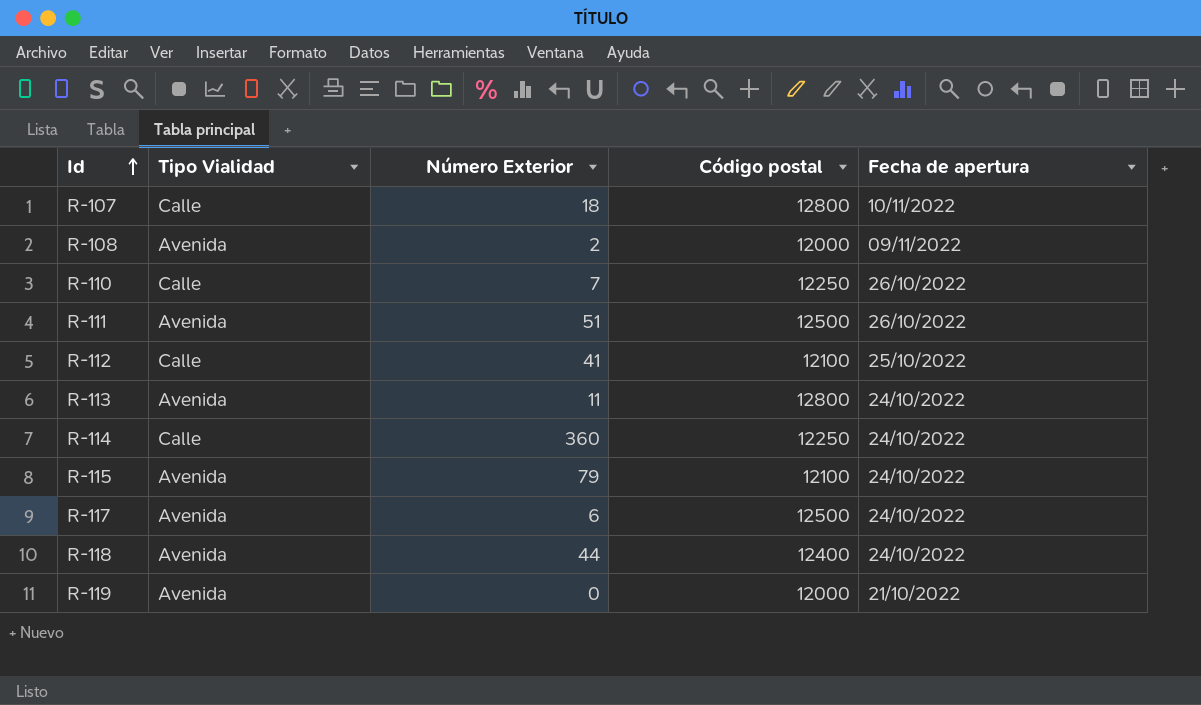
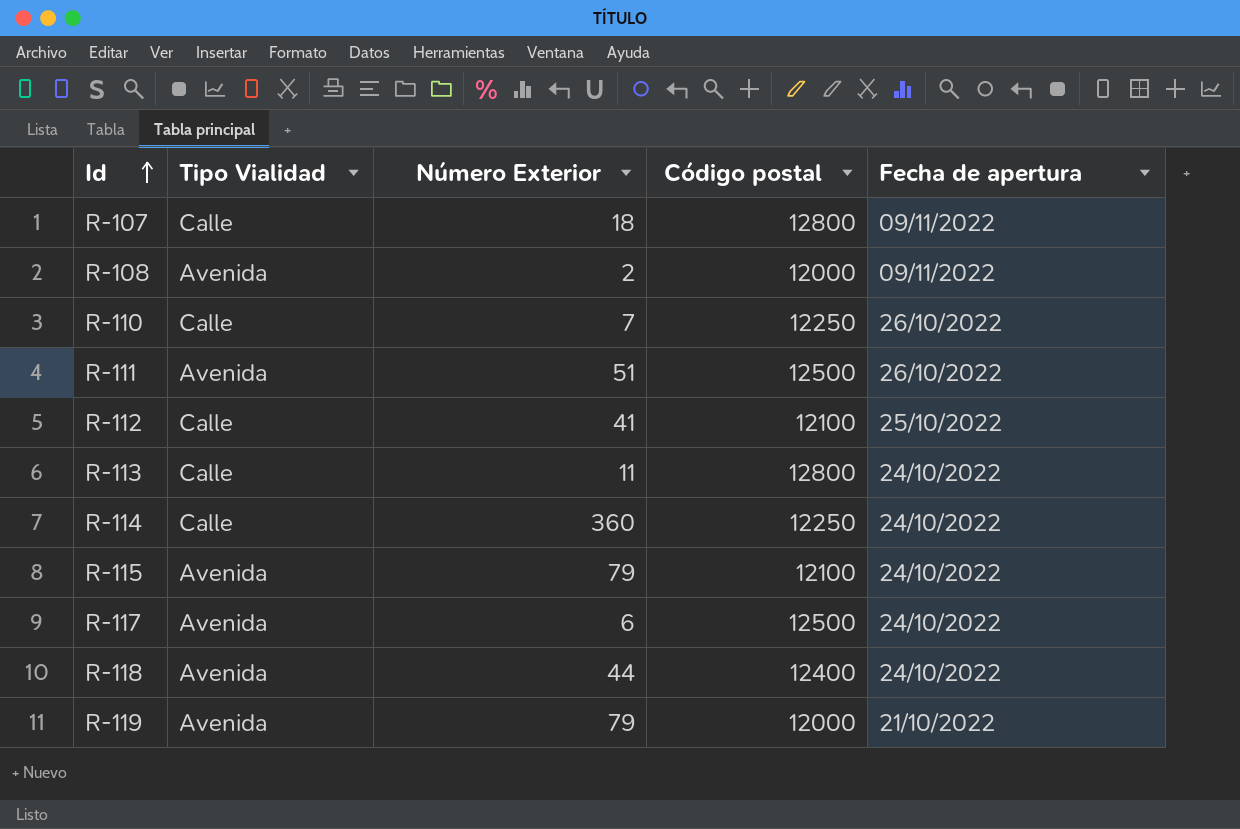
R-107 | Fecha de apertura: 10/11/2022 -> 09/11/2022
R-113 | Tipo Vialidad: Avenida -> Calle
R-119 | Número Exterior: 0 -> 79

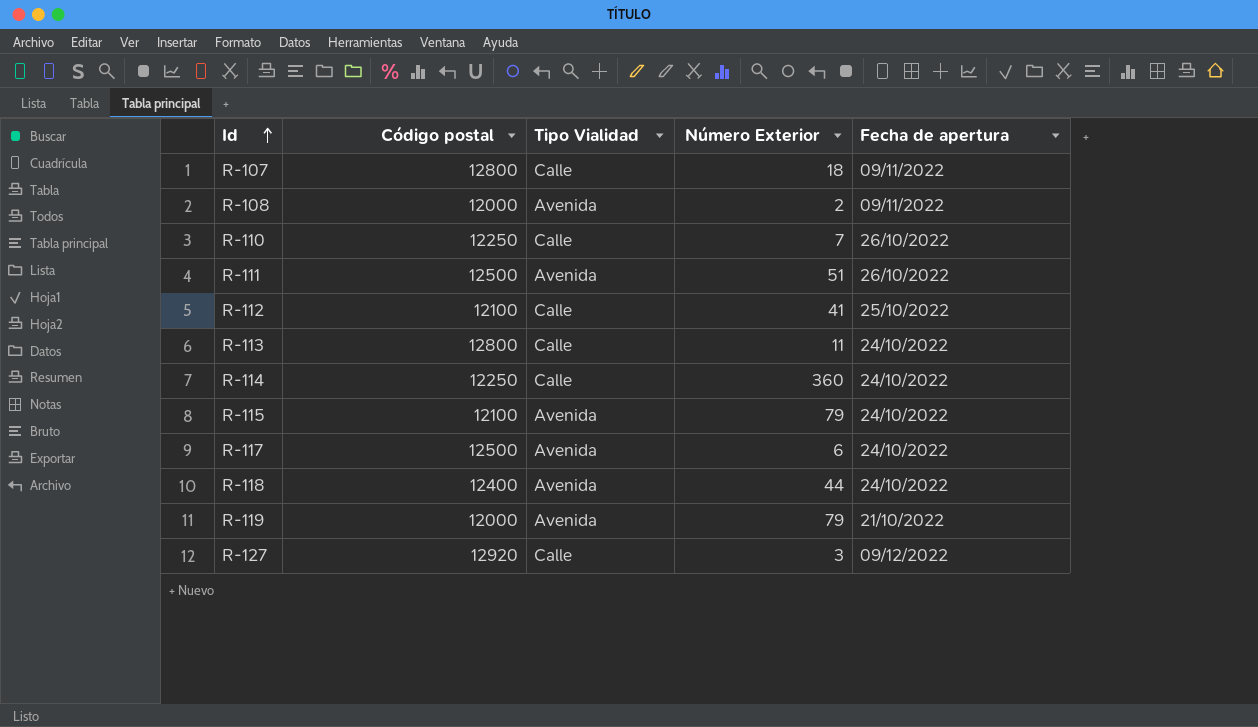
column Código postal | position: 4 -> 2
row R-127: none -> 12920 | Calle | 3 | 09/12/2022

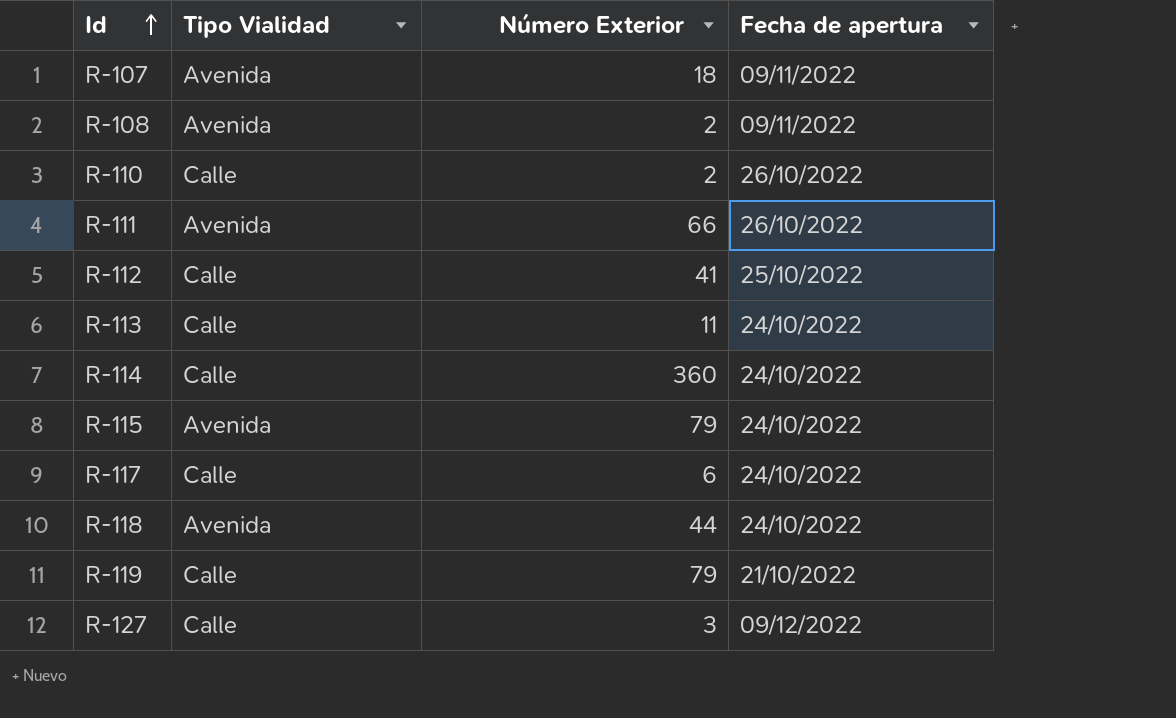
column Código postal | position: 2 -> none
R-107 | Tipo Vialidad: Calle -> Avenida
R-110 | Número Exterior: 7 -> 2
R-111 | Número Exterior: 51 -> 66
R-117 | Tipo Vialidad: Avenida -> Calle
R-119 | Tipo Vialidad: Avenida -> Calle

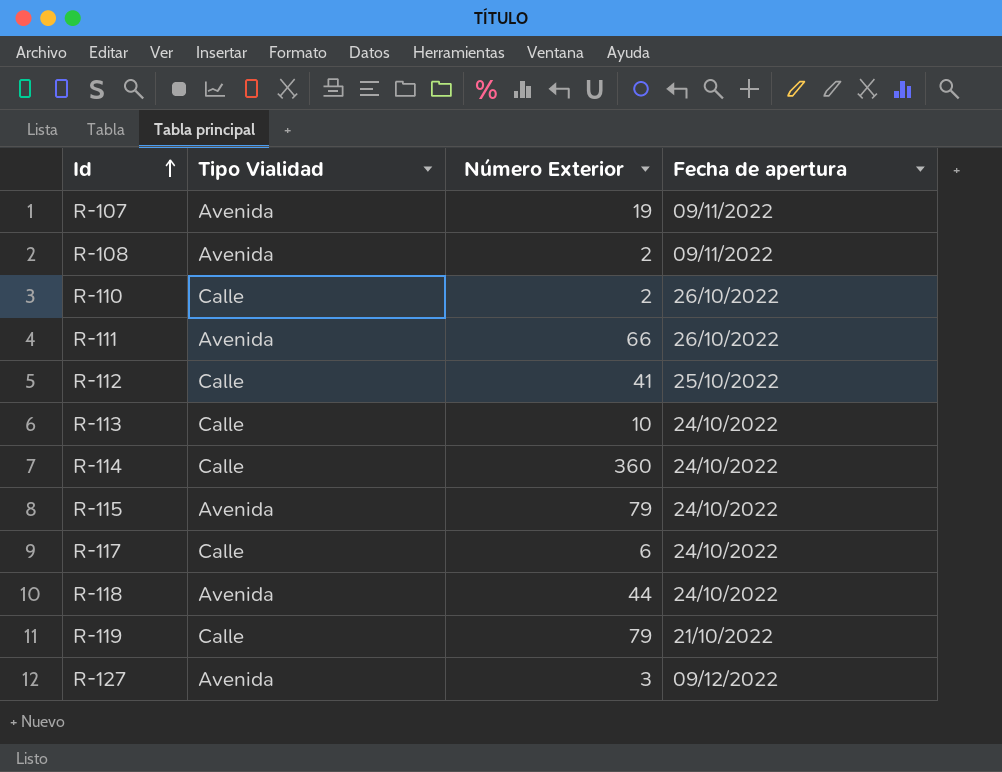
R-107 | Número Exterior: 18 -> 19
R-113 | Número Exterior: 11 -> 10
R-127 | Tipo Vialidad: Calle -> Avenida

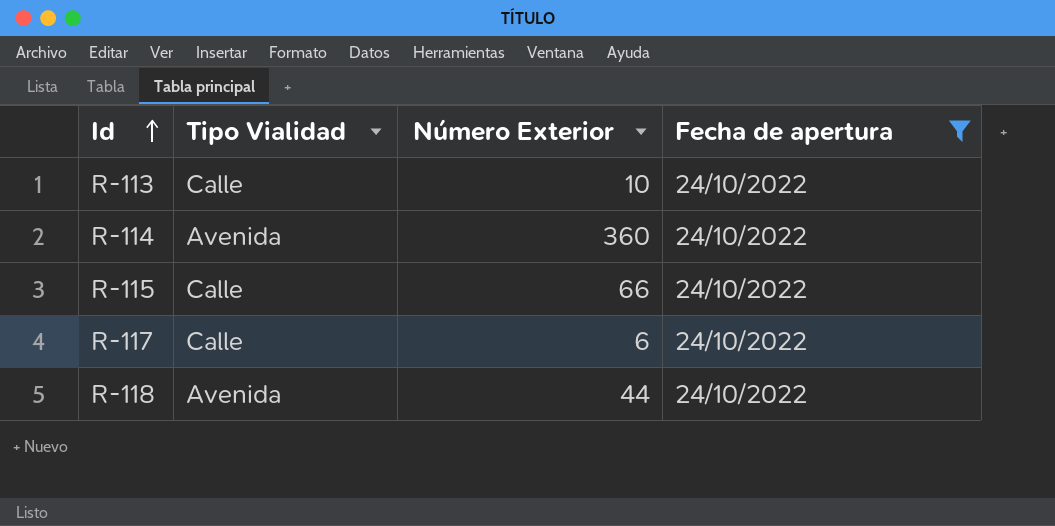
filter: none -> Fecha de apertura = 24/10/2022
R-114 | Tipo Vialidad: Calle -> Avenida
R-115 | Tipo Vialidad: Avenida -> Calle
R-115 | Número Exterior: 79 -> 66

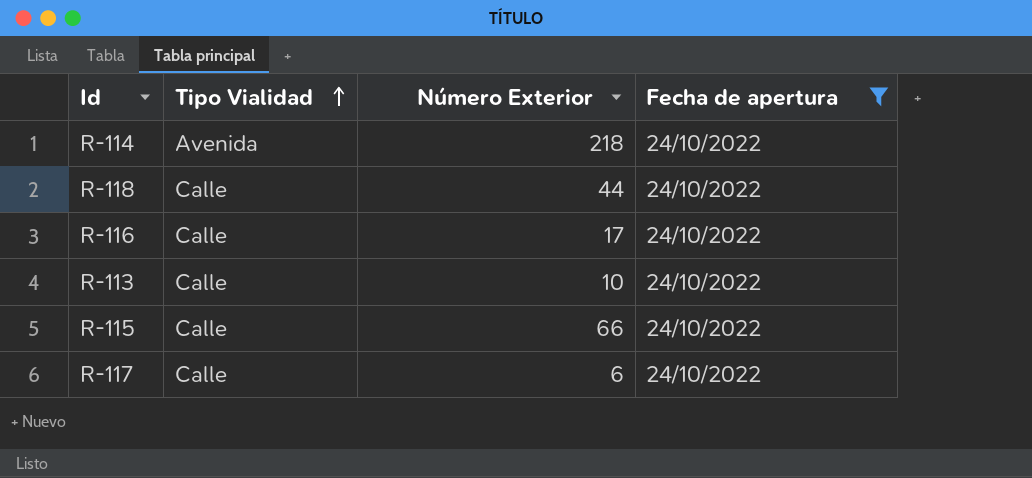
row order: Id ascending -> Tipo Vialidad ascending
R-114 | Número Exterior: 360 -> 218
R-118 | Tipo Vialidad: Avenida -> Calle
row R-116: none -> Calle | 17 | 24/10/2022

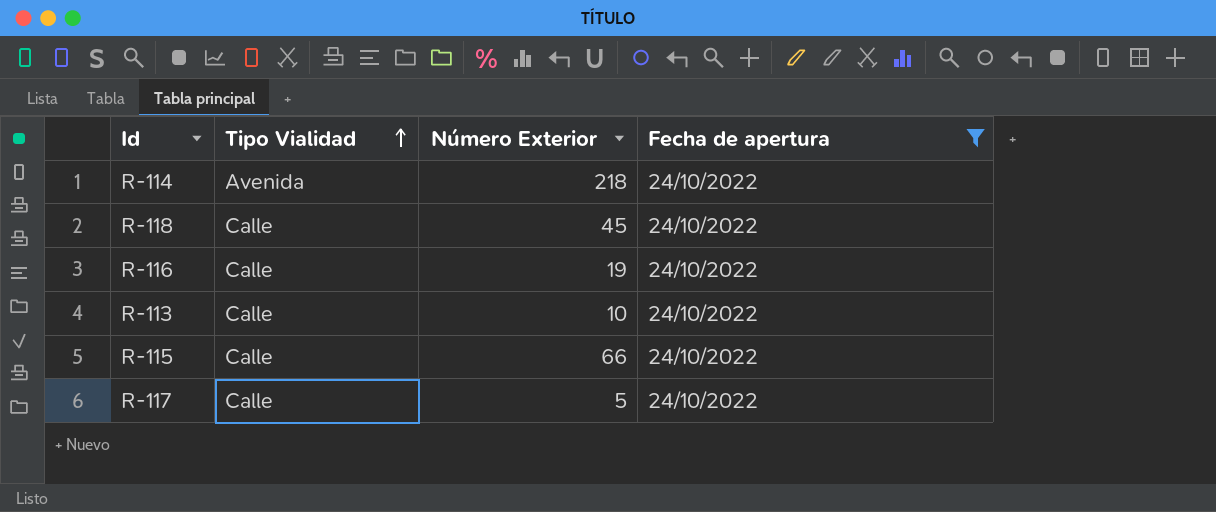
R-118 | Número Exterior: 44 -> 45
R-116 | Número Exterior: 17 -> 19
R-117 | Número Exterior: 6 -> 5

